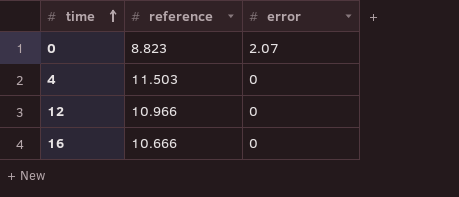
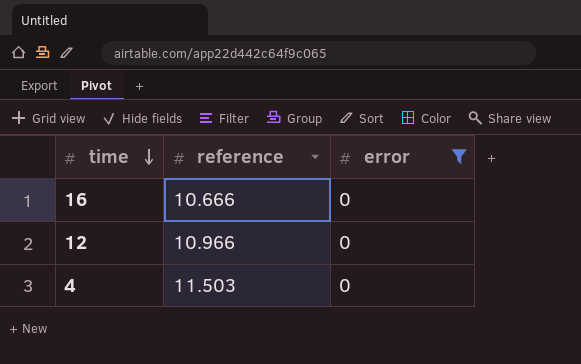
filter: none -> error = 0
row order: time ascending -> time descending

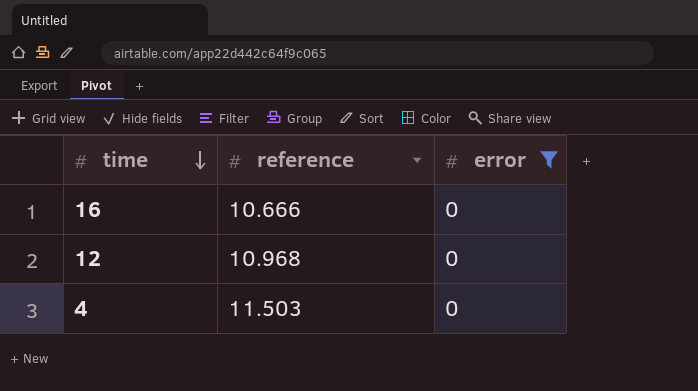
12 | reference: 10.966 -> 10.968

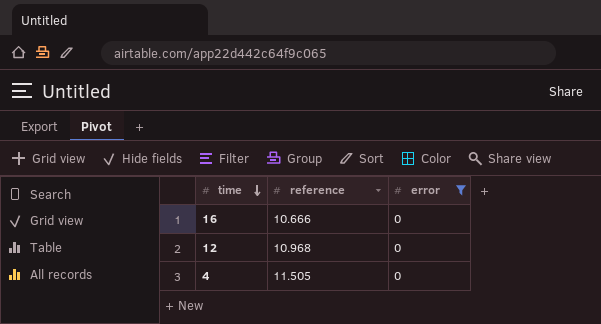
4 | reference: 11.503 -> 11.505

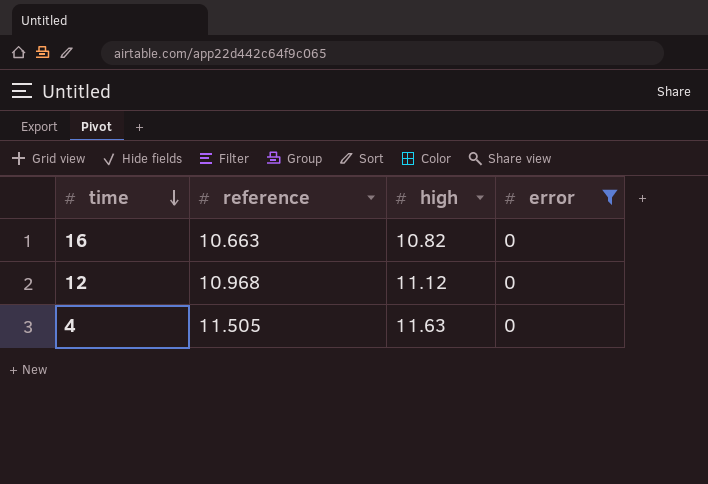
column high | position: none -> 3
16 | reference: 10.666 -> 10.663

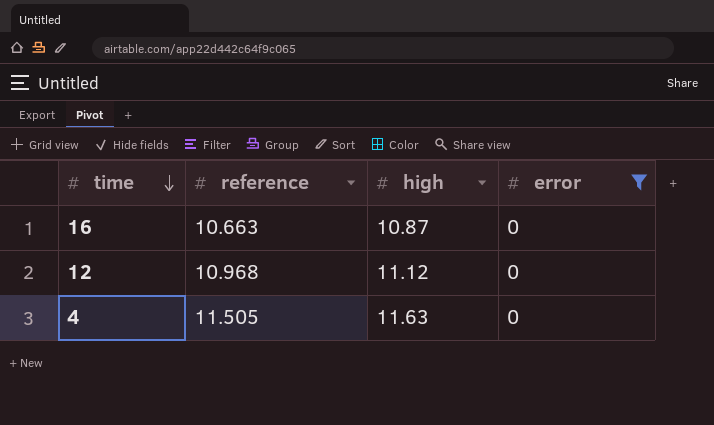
16 | high: 10.82 -> 10.87

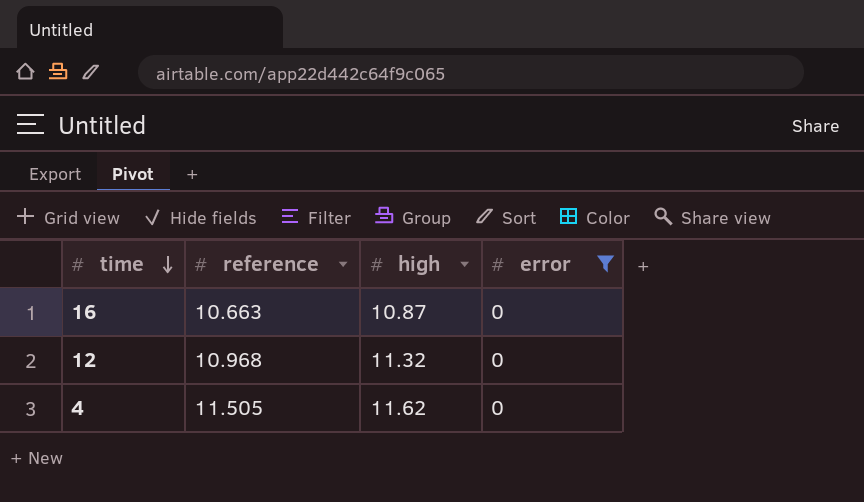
12 | high: 11.12 -> 11.32
4 | high: 11.63 -> 11.62

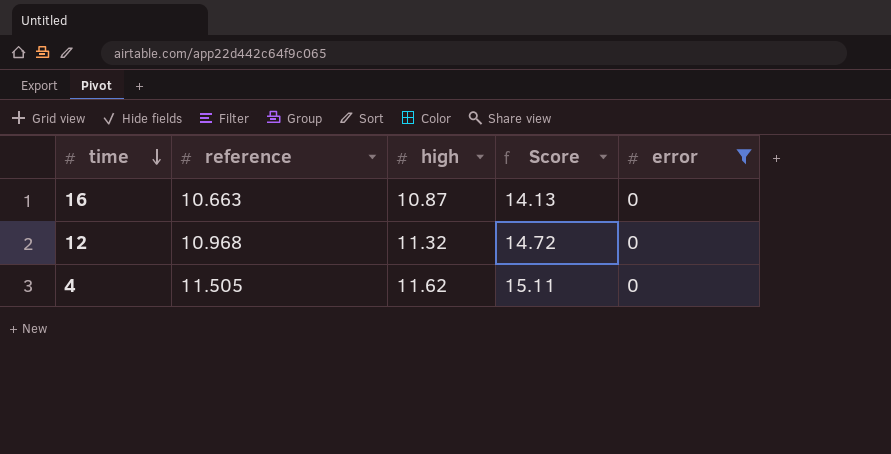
column Score | formula: none -> [high] * 1.3

